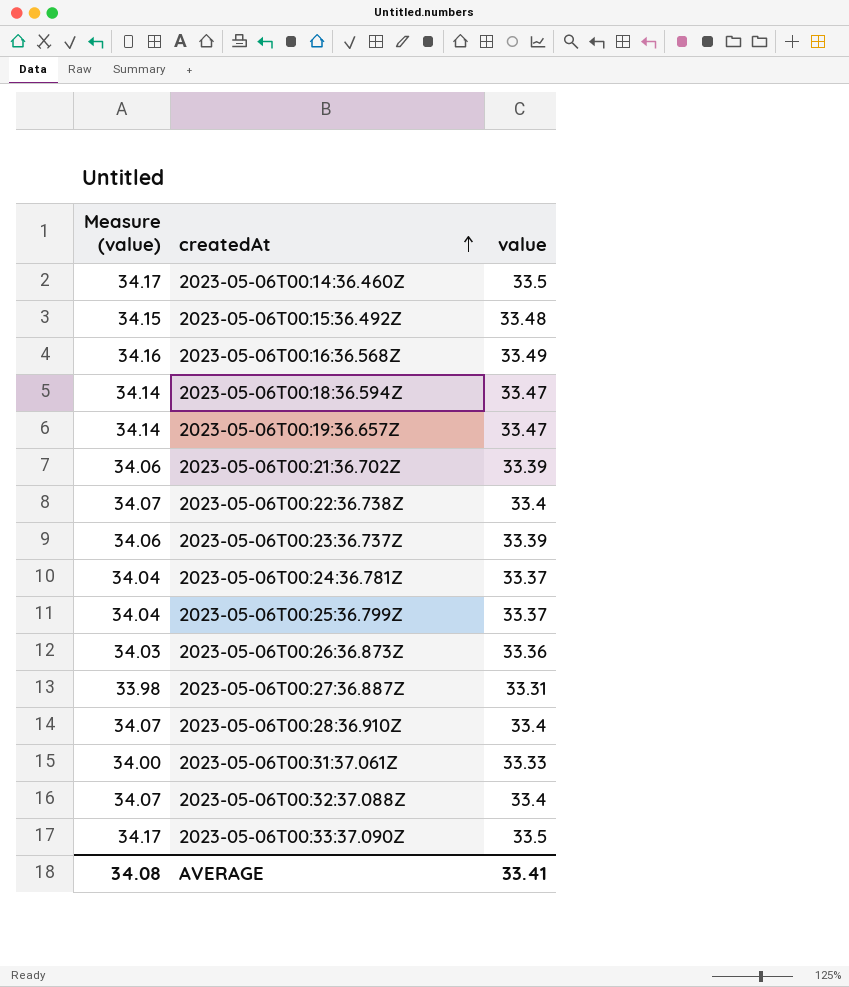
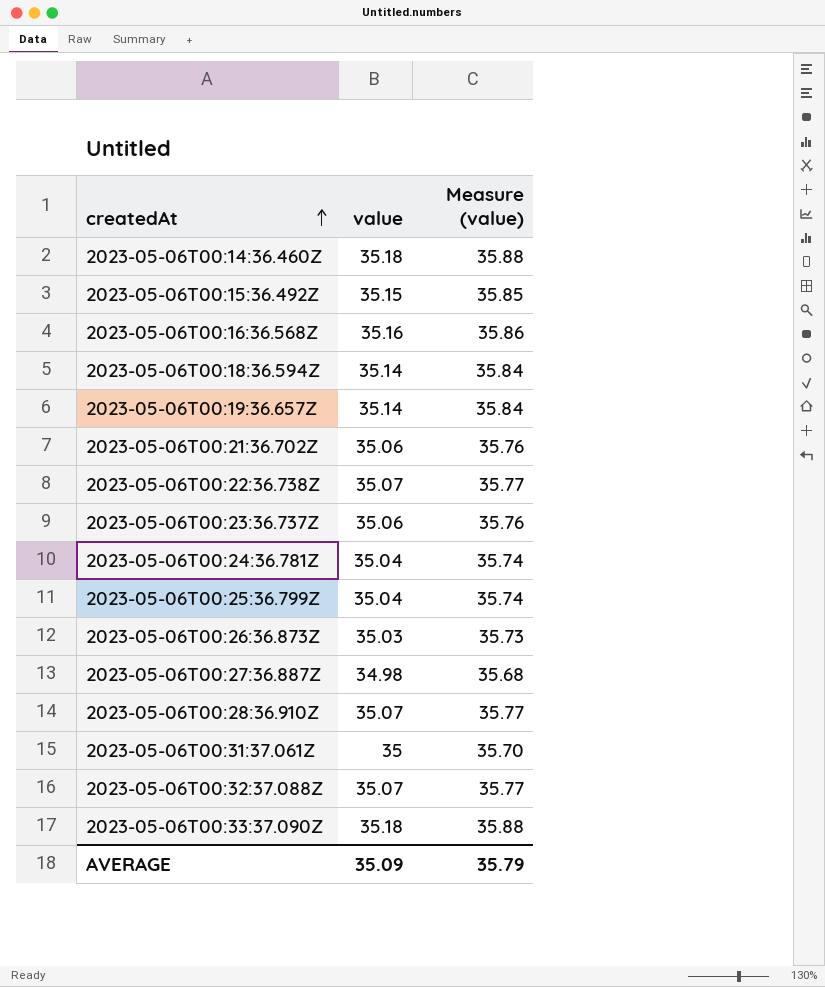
column Measure (value) | position: 1 -> 3
2023-05-06T00:14:36.460Z | value: 33.5 -> 35.18
2023-05-06T00:14:36.460Z | Measure (value): 34.17 -> 35.88
2023-05-06T00:15:36.492Z | value: 33.48 -> 35.15
2023-05-06T00:15:36.492Z | Measure (value): 34.15 -> 35.85
2023-05-06T00:16:36.568Z | value: 33.49 -> 35.16
2023-05-06T00:16:36.568Z | Measure (value): 34.16 -> 35.86
2023-05-06T00:18:36.594Z | value: 33.47 -> 35.14
2023-05-06T00:18:36.594Z | Measure (value): 34.14 -> 35.84
2023-05-06T00:19:36.657Z | value: 33.47 -> 35.14
2023-05-06T00:19:36.657Z | Measure (value): 34.14 -> 35.84
2023-05-06T00:21:36.702Z | value: 33.39 -> 35.06
2023-05-06T00:21:36.702Z | Measure (value): 34.06 -> 35.76
2023-05-06T00:22:36.738Z | value: 33.4 -> 35.07
2023-05-06T00:22:36.738Z | Measure (value): 34.07 -> 35.77
2023-05-06T00:23:36.737Z | value: 33.39 -> 35.06
2023-05-06T00:23:36.737Z | Measure (value): 34.06 -> 35.76
2023-05-06T00:24:36.781Z | value: 33.37 -> 35.04
2023-05-06T00:24:36.781Z | Measure (value): 34.04 -> 35.74
2023-05-06T00:25:36.799Z | value: 33.37 -> 35.04
2023-05-06T00:25:36.799Z | Measure (value): 34.04 -> 35.74
2023-05-06T00:26:36.873Z | value: 33.36 -> 35.03
2023-05-06T00:26:36.873Z | Measure (value): 34.03 -> 35.73
2023-05-06T00:27:36.887Z | value: 33.31 -> 34.98
2023-05-06T00:27:36.887Z | Measure (value): 33.98 -> 35.68
2023-05-06T00:28:36.910Z | value: 33.4 -> 35.07
2023-05-06T00:28:36.910Z | Measure (value): 34.07 -> 35.77
2023-05-06T00:31:37.061Z | value: 33.33 -> 35
2023-05-06T00:31:37.061Z | Measure (value): 34.00 -> 35.70
2023-05-06T00:32:37.088Z | value: 33.4 -> 35.07
2023-05-06T00:32:37.088Z | Measure (value): 34.07 -> 35.77
2023-05-06T00:33:37.090Z | value: 33.5 -> 35.18
2023-05-06T00:33:37.090Z | Measure (value): 34.17 -> 35.88
AVERAGE | value: 33.41 -> 35.09
AVERAGE | Measure (value): 34.08 -> 35.79

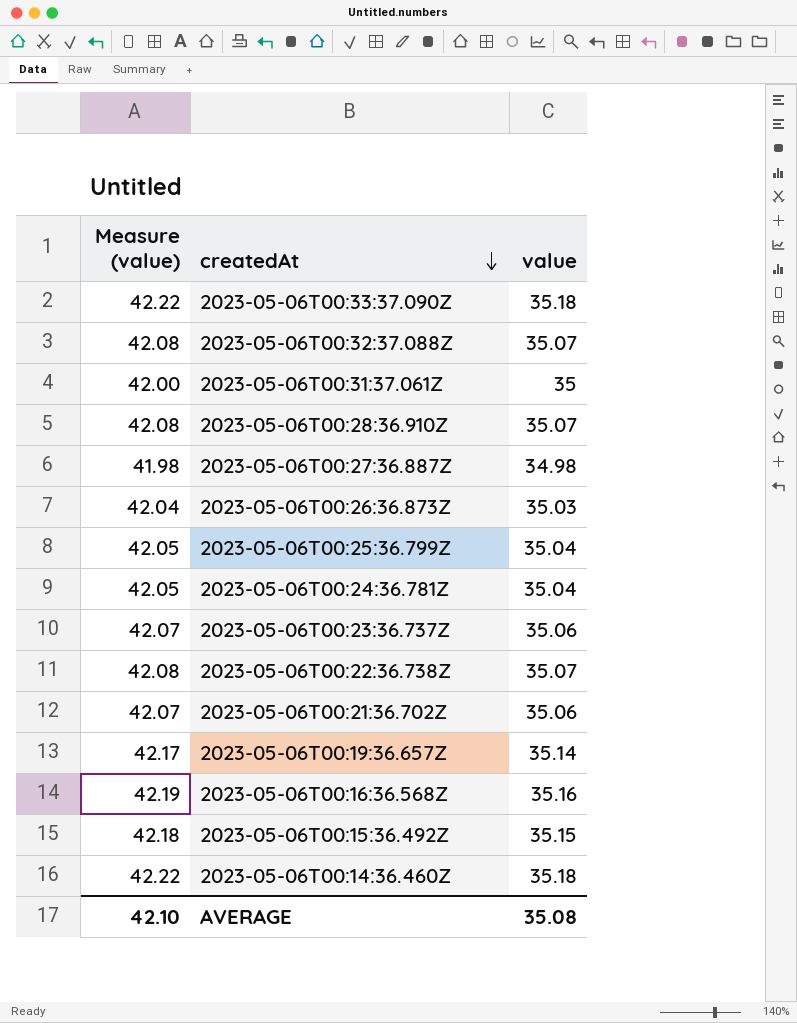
row order: createdAt ascending -> createdAt descending
column Measure (value) | formula: [value] * 1.02 -> [value] * 1.2
column Measure (value) | position: 3 -> 1
row 2023-05-06T00:18:36.594Z: 35.14 | 35.84 -> none
AVERAGE | Measure (value): 35.79 -> 42.10
AVERAGE | value: 35.09 -> 35.08

